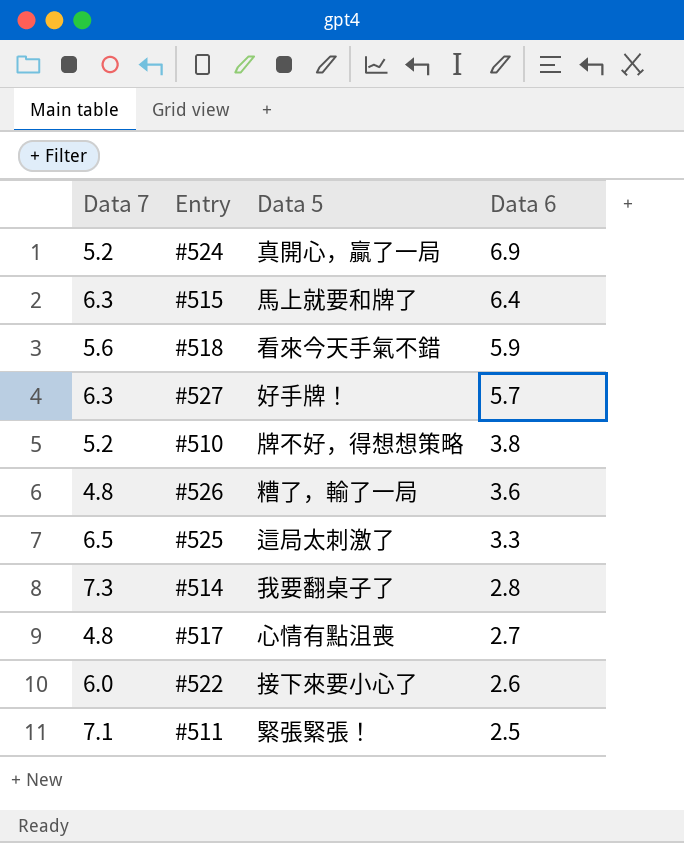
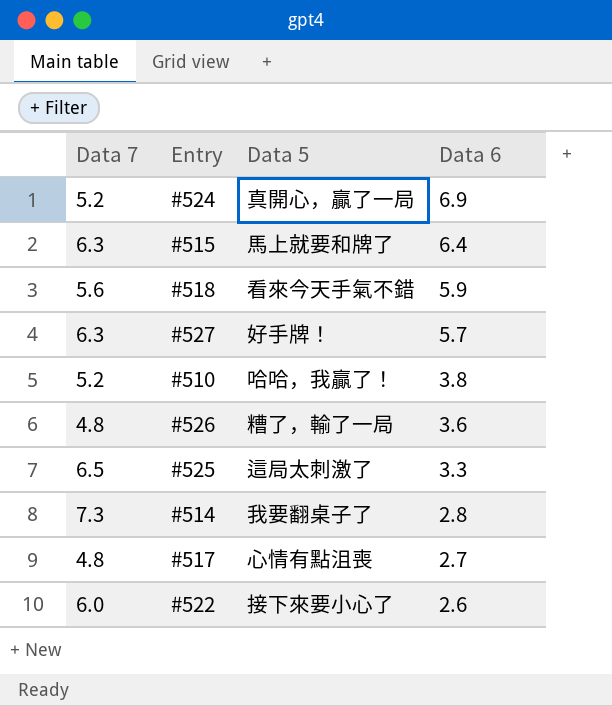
row #511: 7.1 | 緊張緊張！ | 2.5 -> none
#510 | Data 5: 牌不好，得想想策略 -> 哈哈，我贏了！

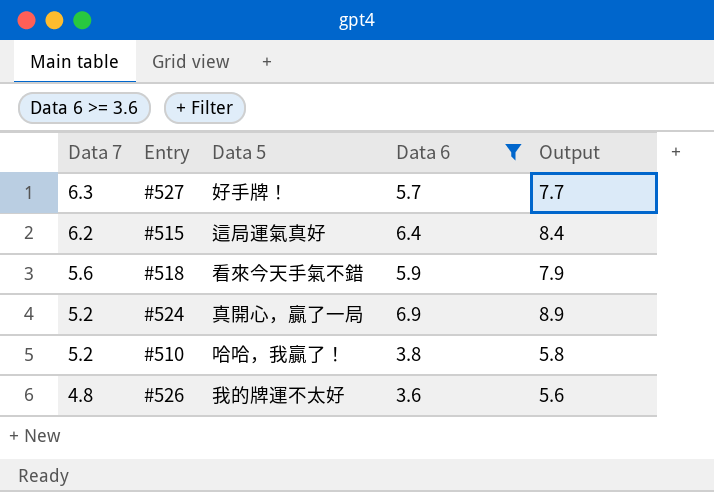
filter: none -> Data 6 >= 3.6
row order: Data 6 descending -> Data 7 descending
column Output | formula: none -> [Data 6] + 2
#515 | Data 7: 6.3 -> 6.2
#515 | Data 5: 馬上就要和牌了 -> 這局運氣真好
#526 | Data 5: 糟了，輸了一局 -> 我的牌運不太好

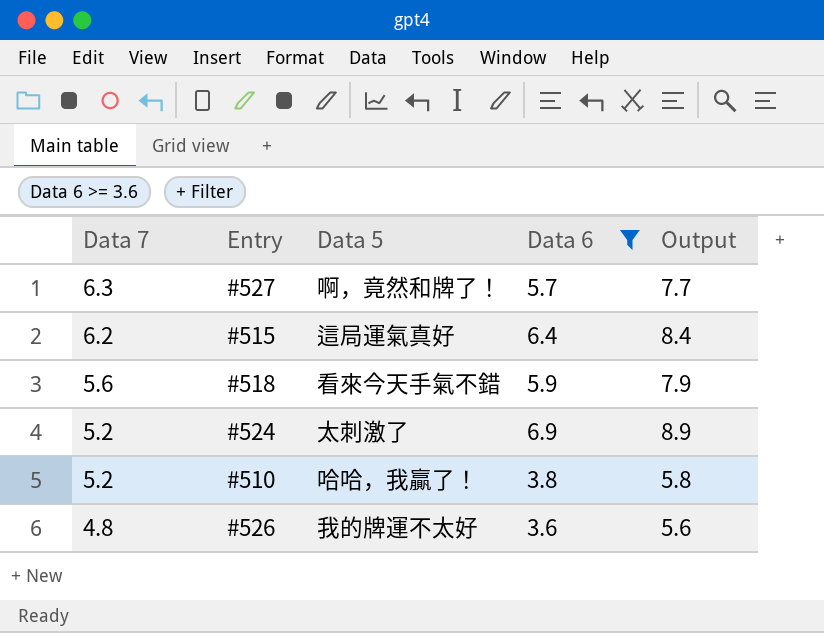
#527 | Data 5: 好手牌！ -> 啊，竟然和牌了！
#524 | Data 5: 真開心，贏了一局 -> 太刺激了

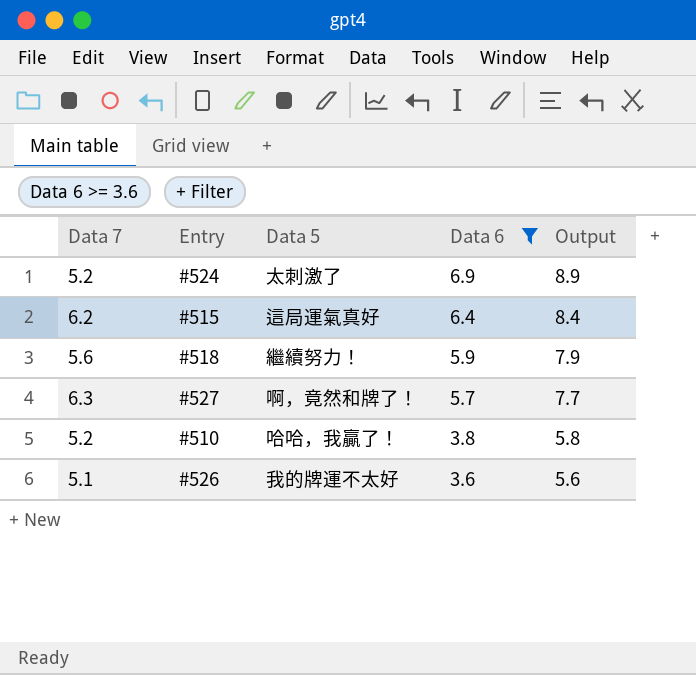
row order: Data 7 descending -> Data 6 descending
#518 | Data 5: 看來今天手氣不錯 -> 繼續努力！
#526 | Data 7: 4.8 -> 5.1

